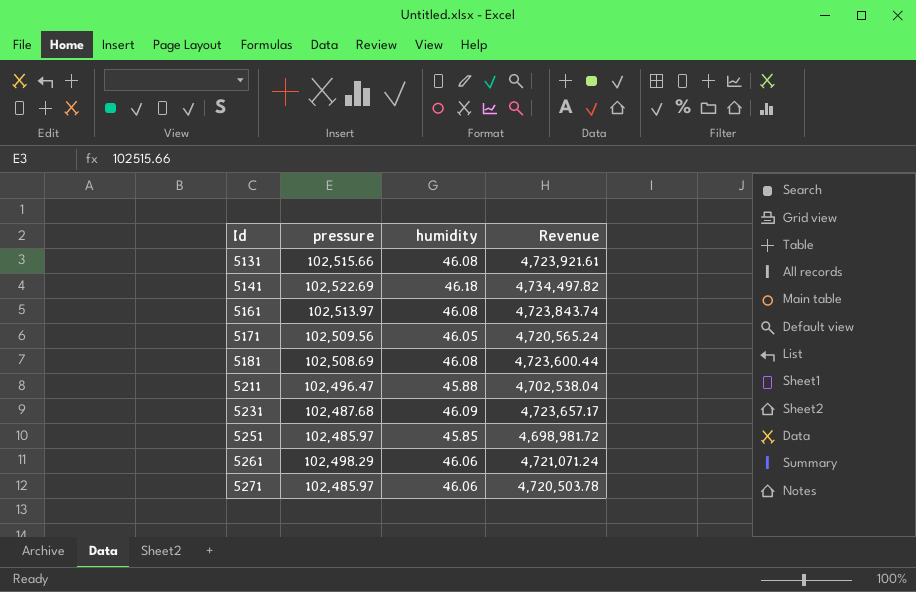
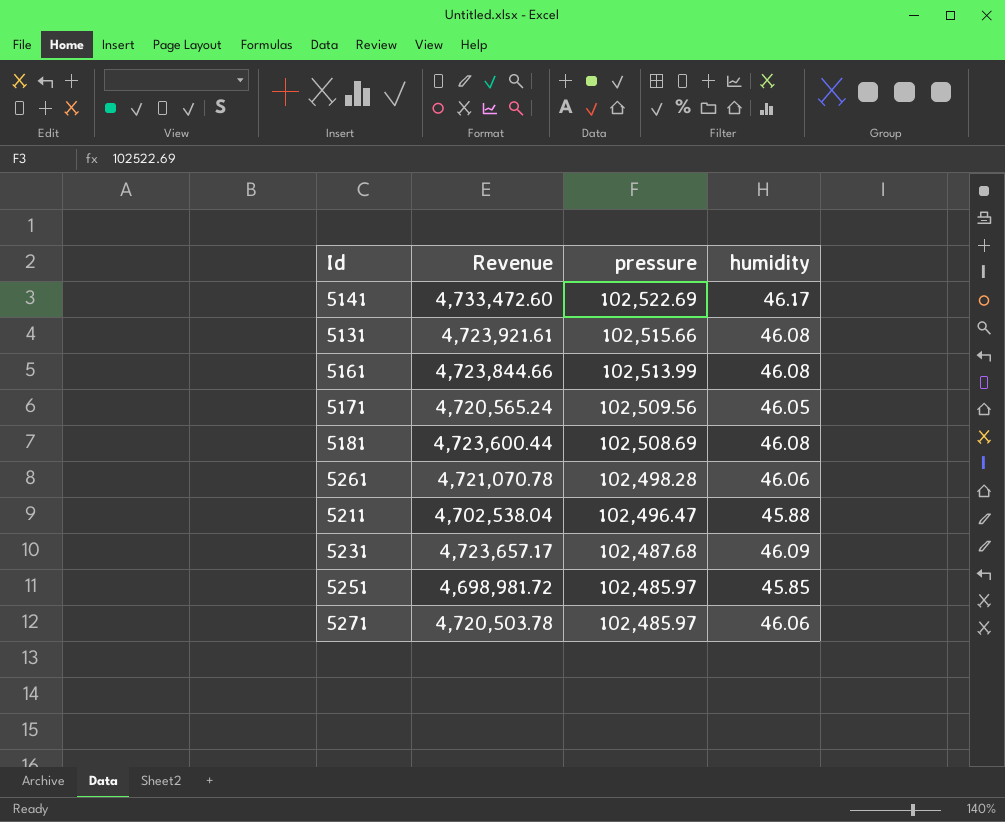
row order: Id ascending -> pressure descending
column Revenue | position: 4 -> 2
5141 | Revenue: 4,734,497.82 -> 4,733,472.60
5141 | humidity: 46.18 -> 46.17
5161 | Revenue: 4,723,843.74 -> 4,723,844.66
5161 | pressure: 102,513.97 -> 102,513.99
5261 | Revenue: 4,721,071.24 -> 4,721,070.78
5261 | pressure: 102,498.29 -> 102,498.28

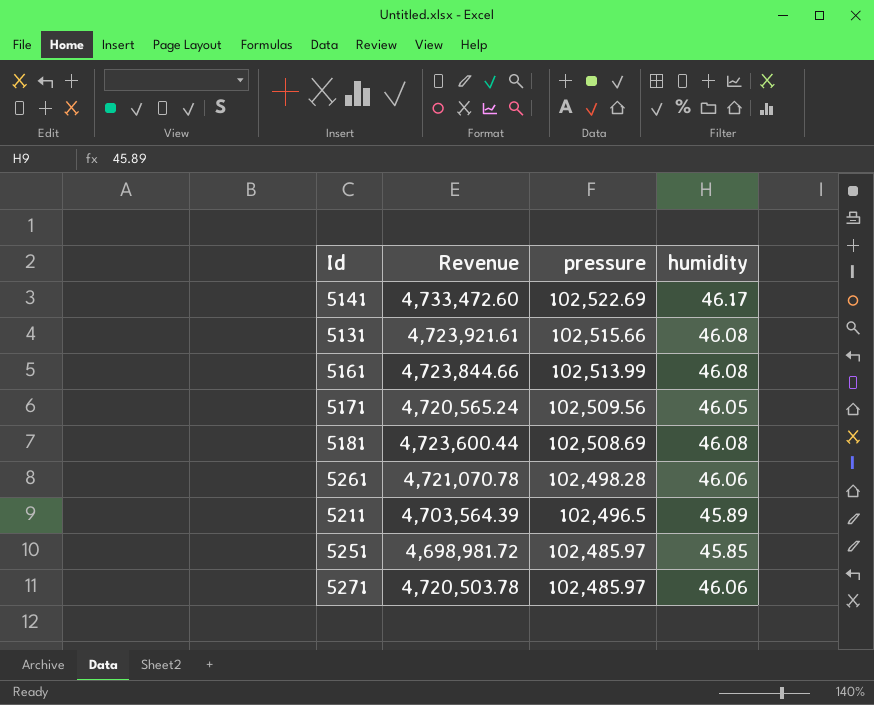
row 5231: 4,723,657.17 | 102,487.68 | 46.09 -> none
5211 | Revenue: 4,702,538.04 -> 4,703,564.39
5211 | pressure: 102,496.47 -> 102,496.5
5211 | humidity: 45.88 -> 45.89

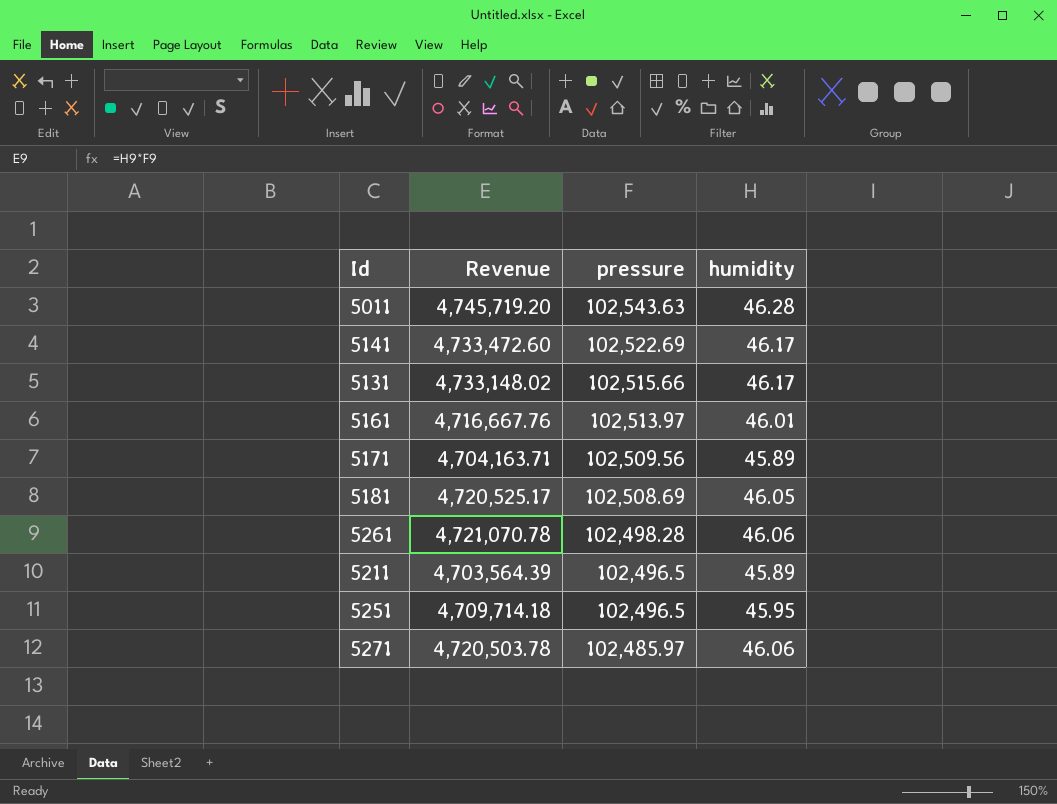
row 5011: none -> 4,745,719.20 | 102,543.63 | 46.28
5131 | Revenue: 4,723,921.61 -> 4,733,148.02
5131 | humidity: 46.08 -> 46.17
5161 | Revenue: 4,723,844.66 -> 4,716,667.76
5161 | pressure: 102,513.99 -> 102,513.97
5161 | humidity: 46.08 -> 46.01
5171 | Revenue: 4,720,565.24 -> 4,704,163.71
5171 | humidity: 46.05 -> 45.89
5181 | Revenue: 4,723,600.44 -> 4,720,525.17
5181 | humidity: 46.08 -> 46.05
5251 | Revenue: 4,698,981.72 -> 4,709,714.18
5251 | pressure: 102,485.97 -> 102,496.5
5251 | humidity: 45.85 -> 45.95

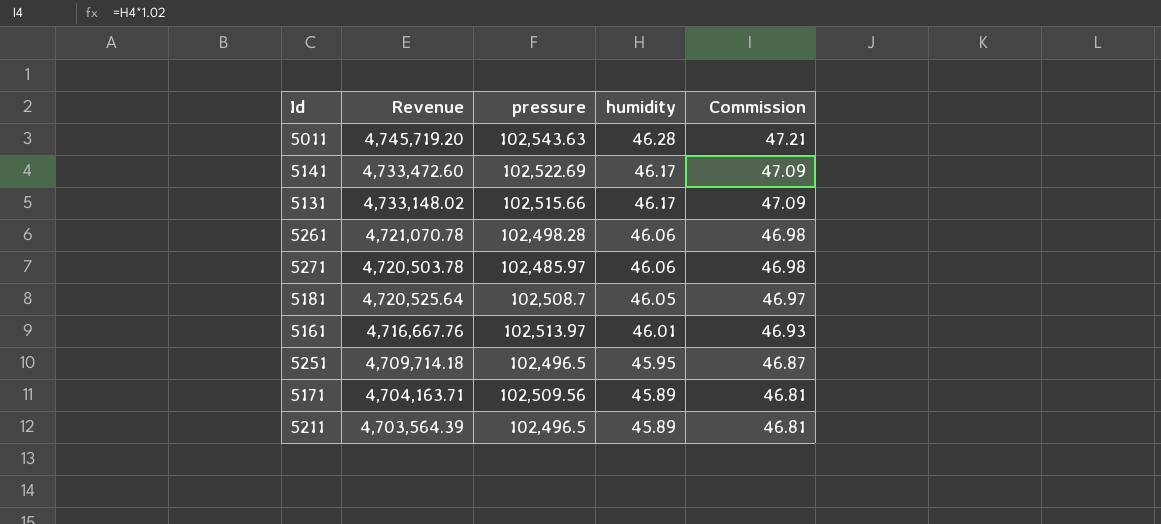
row order: pressure descending -> humidity descending
column Commission | formula: none -> [humidity] * 1.02
5181 | Revenue: 4,720,525.17 -> 4,720,525.64
5181 | pressure: 102,508.69 -> 102,508.7

